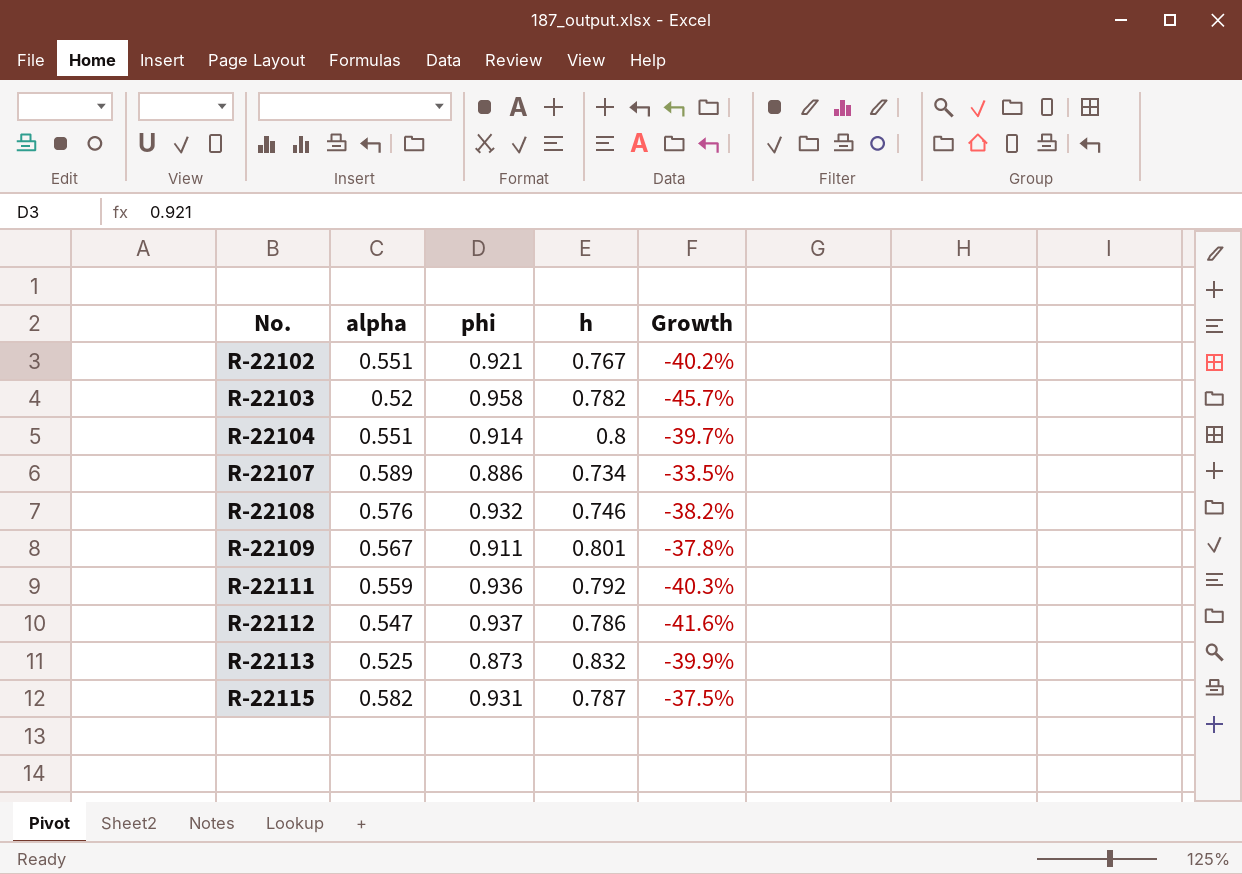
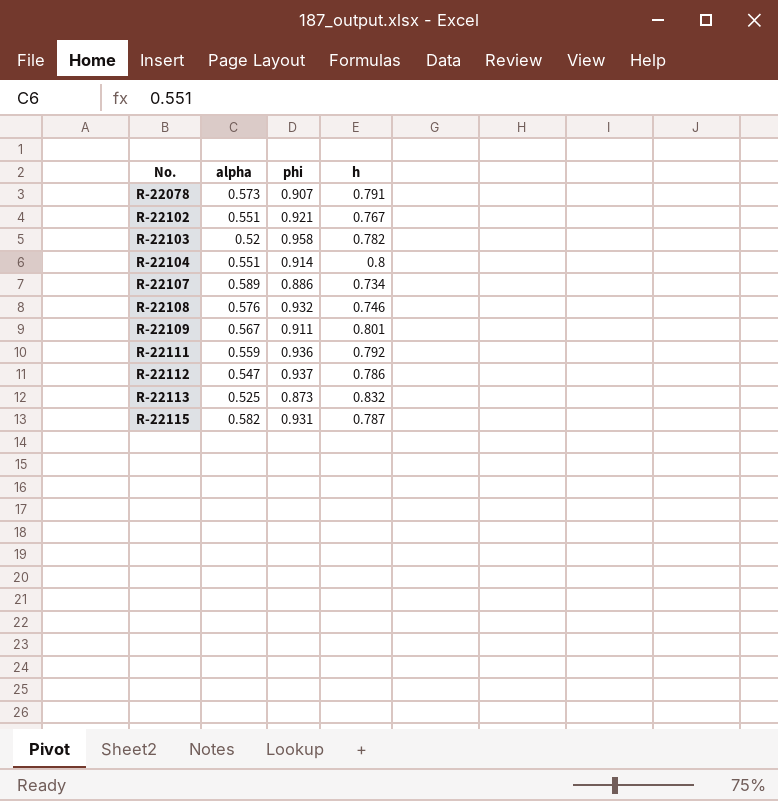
column Growth | formula: ([alpha] - [phi]) / [phi] -> none
row R-22078: none -> 0.573 | 0.907 | 0.791

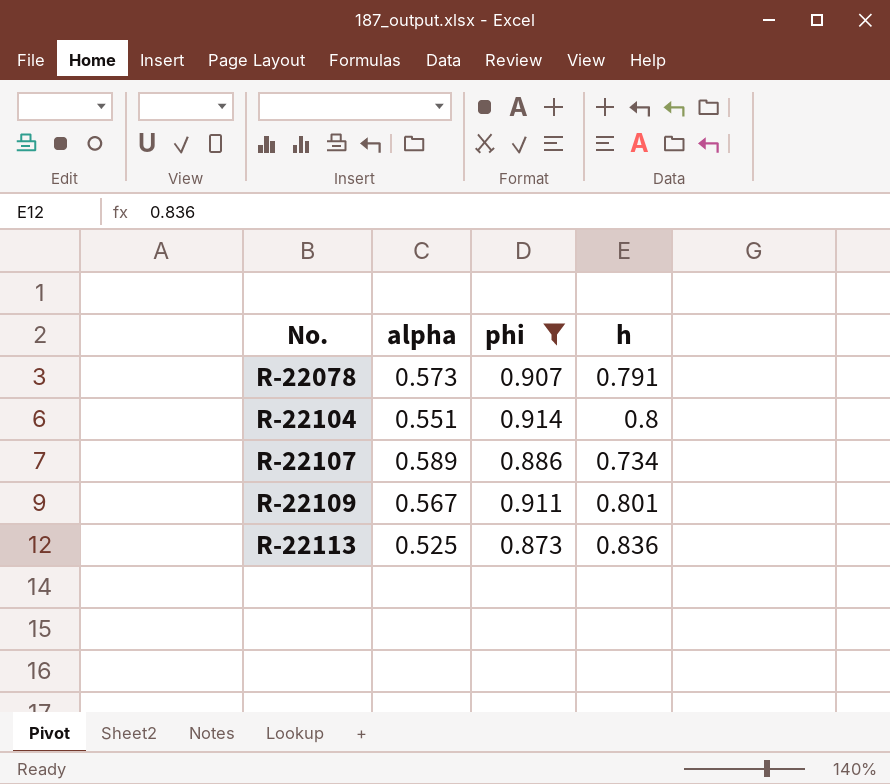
filter: none -> phi <= 0.914
R-22113 | h: 0.832 -> 0.836

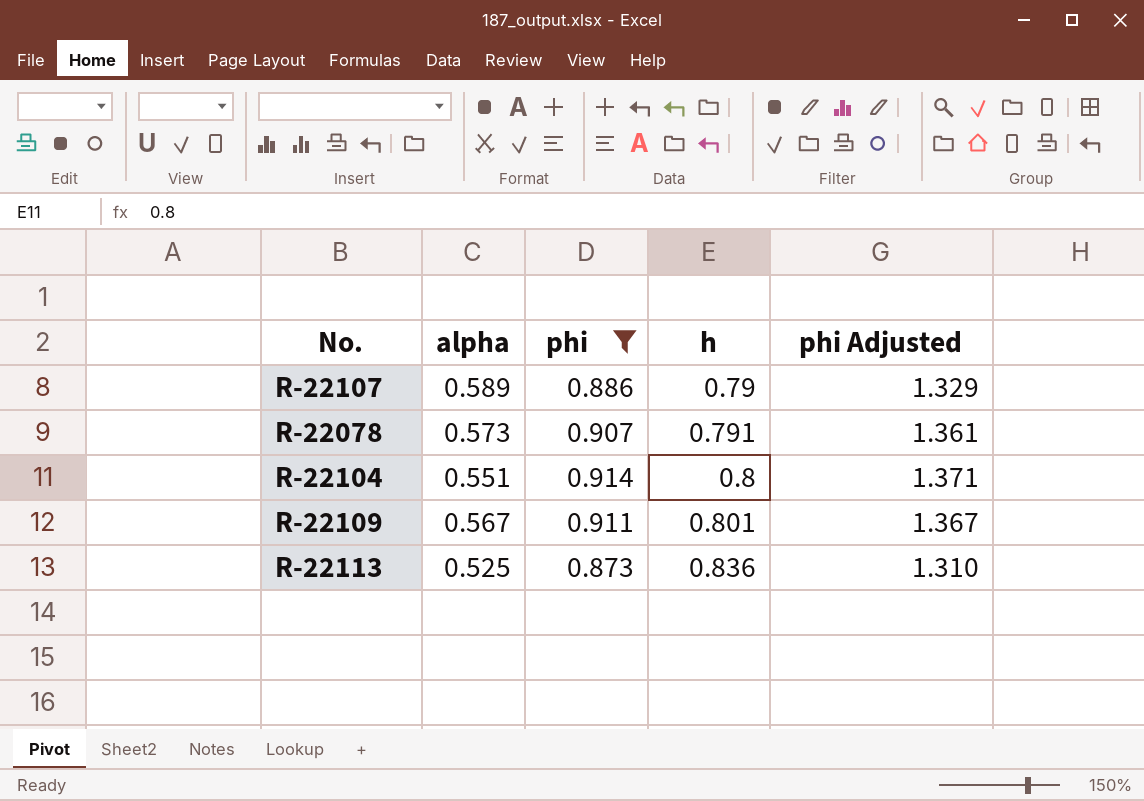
row order: No. ascending -> h ascending
column phi Adjusted | formula: none -> [phi] * 1.5
R-22107 | h: 0.734 -> 0.79

